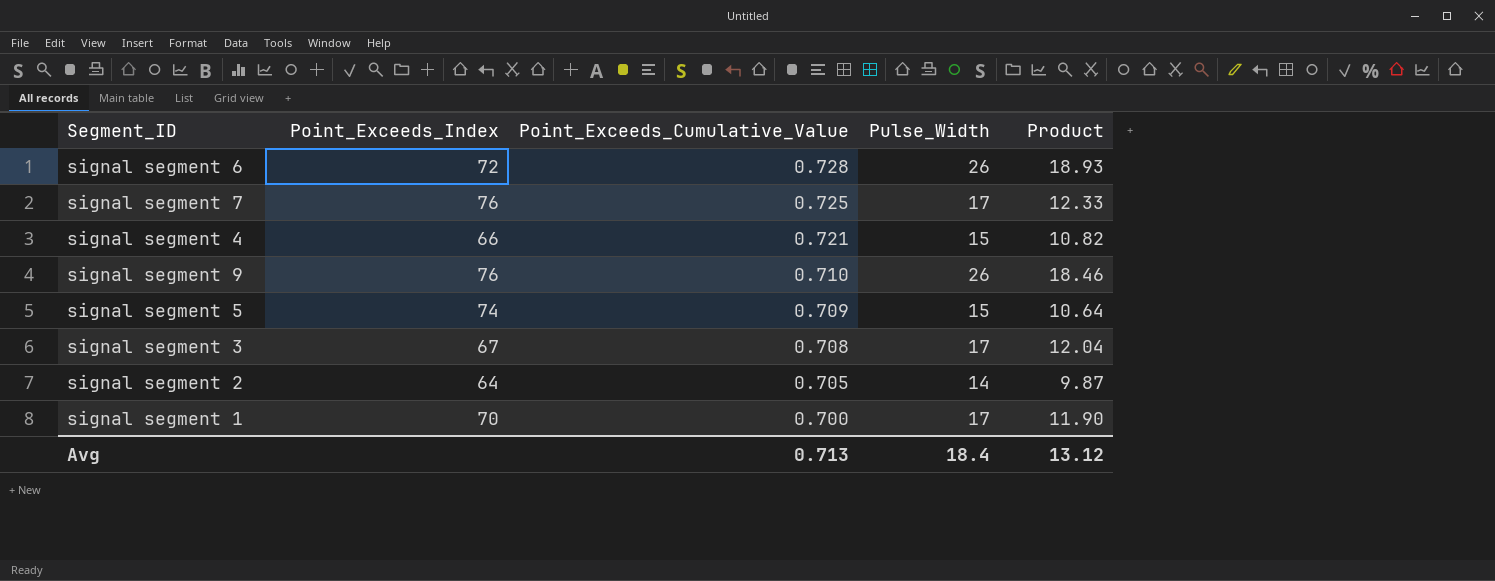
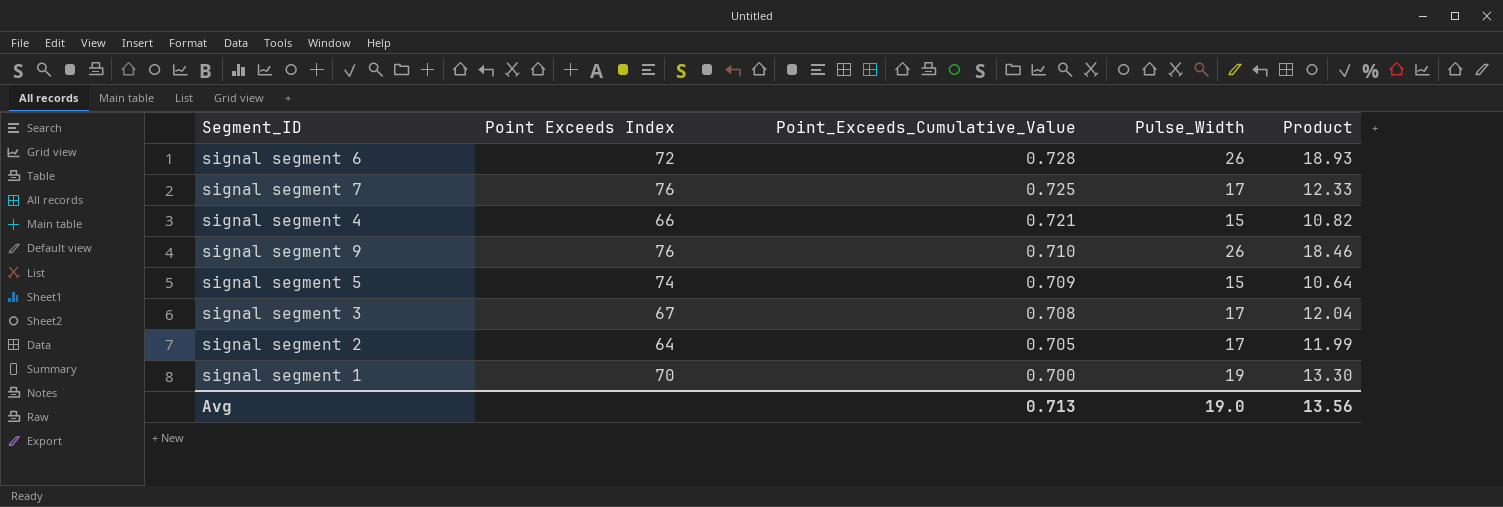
column name: Point_Exceeds_Index -> Point Exceeds Index
signal segment 2 | Pulse_Width: 14 -> 17
signal segment 2 | Product: 9.87 -> 11.99
signal segment 1 | Pulse_Width: 17 -> 19
signal segment 1 | Product: 11.90 -> 13.30
Avg | Pulse_Width: 18.4 -> 19.0
Avg | Product: 13.12 -> 13.56

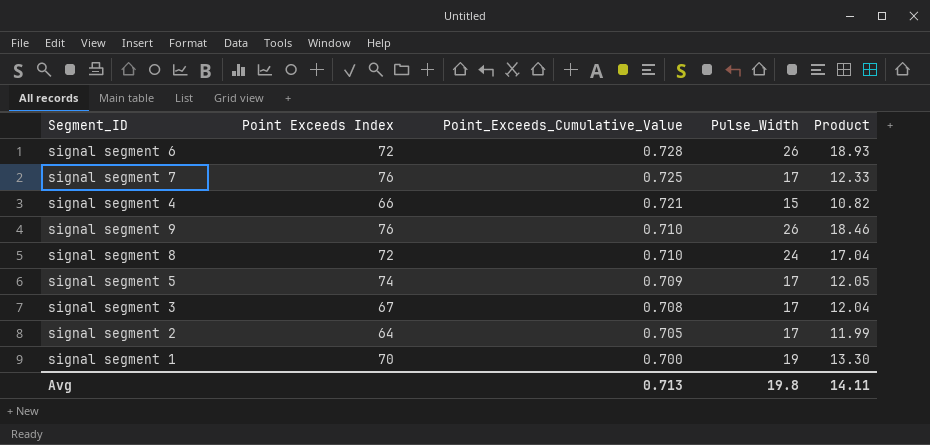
row signal segment 8: none -> 72 | 0.710 | 24 | 17.04
signal segment 5 | Pulse_Width: 15 -> 17
signal segment 5 | Product: 10.64 -> 12.05
Avg | Pulse_Width: 19.0 -> 19.8
Avg | Product: 13.56 -> 14.11

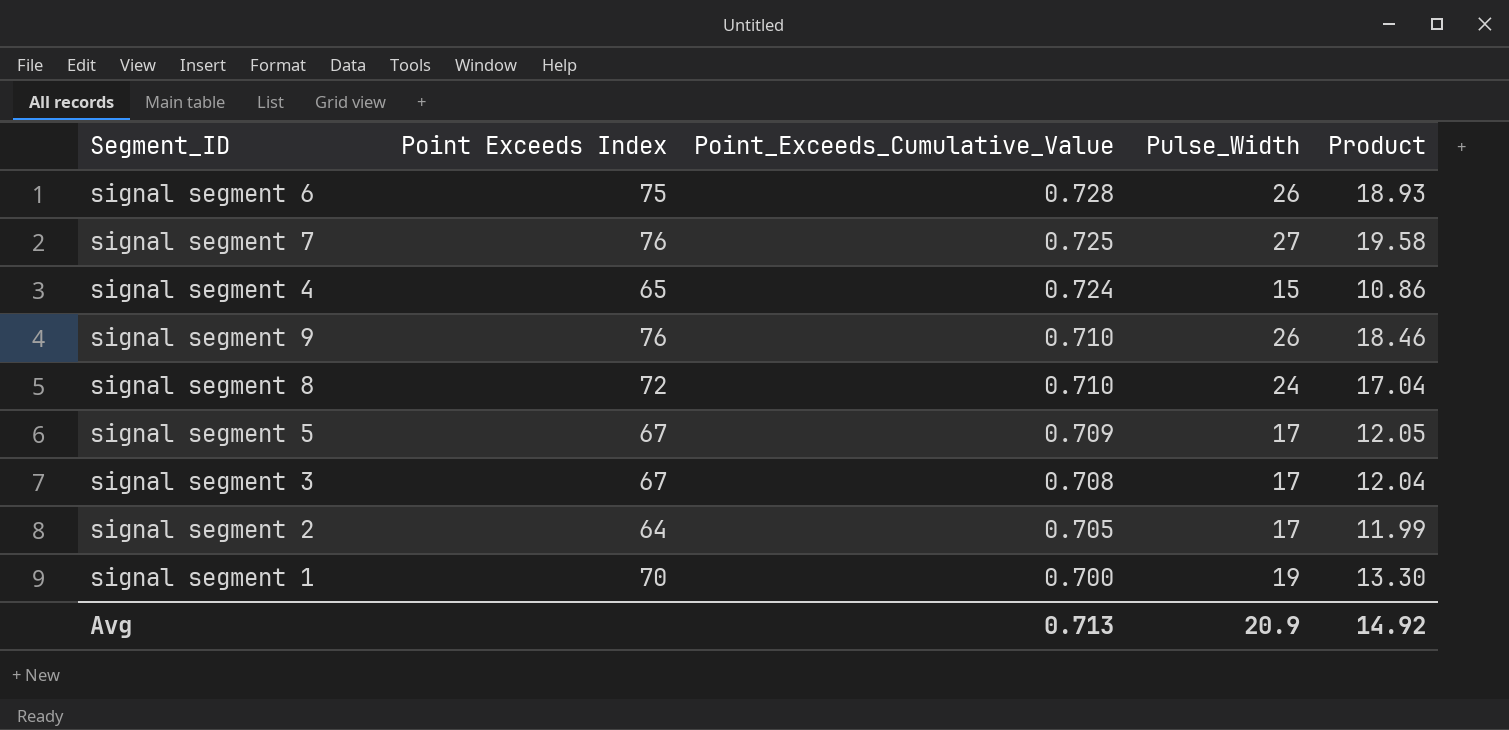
signal segment 6 | Point Exceeds Index: 72 -> 75
signal segment 7 | Pulse_Width: 17 -> 27
signal segment 7 | Product: 12.33 -> 19.58
signal segment 4 | Point Exceeds Index: 66 -> 65
signal segment 4 | Point_Exceeds_Cumulative_Value: 0.721 -> 0.724
signal segment 4 | Product: 10.82 -> 10.86
signal segment 5 | Point Exceeds Index: 74 -> 67
Avg | Pulse_Width: 19.8 -> 20.9
Avg | Product: 14.11 -> 14.92

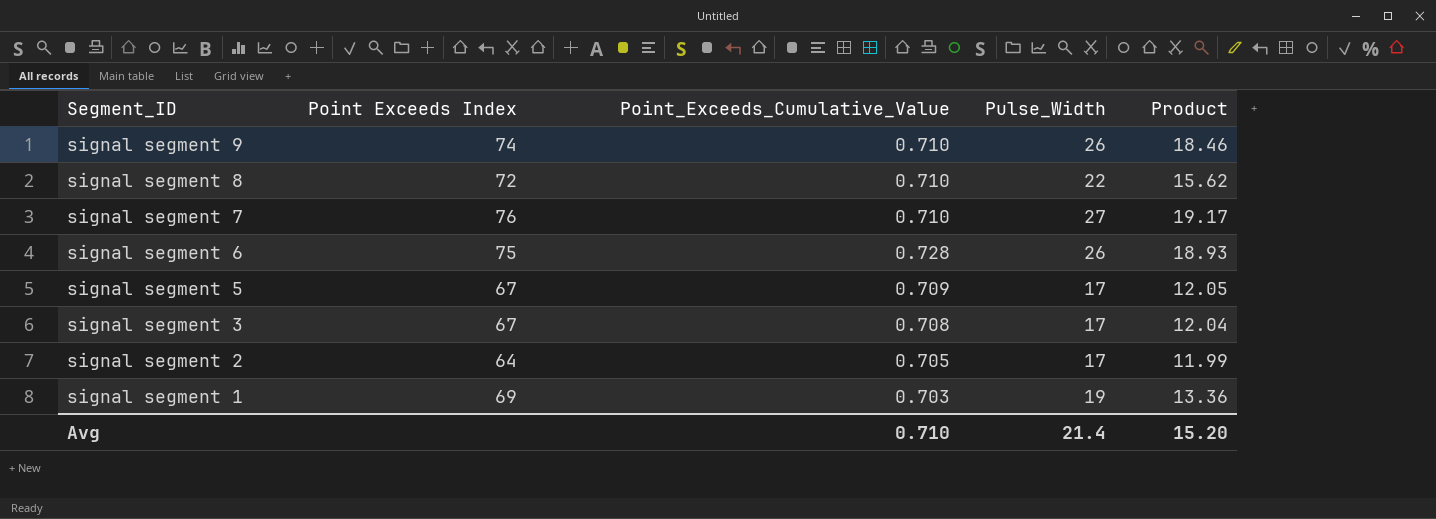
row order: Point_Exceeds_Cumulative_Value descending -> Segment_ID descending
row signal segment 4: 65 | 0.724 | 15 | 10.86 -> none
signal segment 9 | Point Exceeds Index: 76 -> 74
signal segment 8 | Pulse_Width: 24 -> 22
signal segment 8 | Product: 17.04 -> 15.62
signal segment 7 | Point_Exceeds_Cumulative_Value: 0.725 -> 0.710
signal segment 7 | Product: 19.58 -> 19.17
signal segment 1 | Point Exceeds Index: 70 -> 69
signal segment 1 | Point_Exceeds_Cumulative_Value: 0.700 -> 0.703
signal segment 1 | Product: 13.30 -> 13.36
Avg | Point_Exceeds_Cumulative_Value: 0.713 -> 0.710
Avg | Pulse_Width: 20.9 -> 21.4
Avg | Product: 14.92 -> 15.20

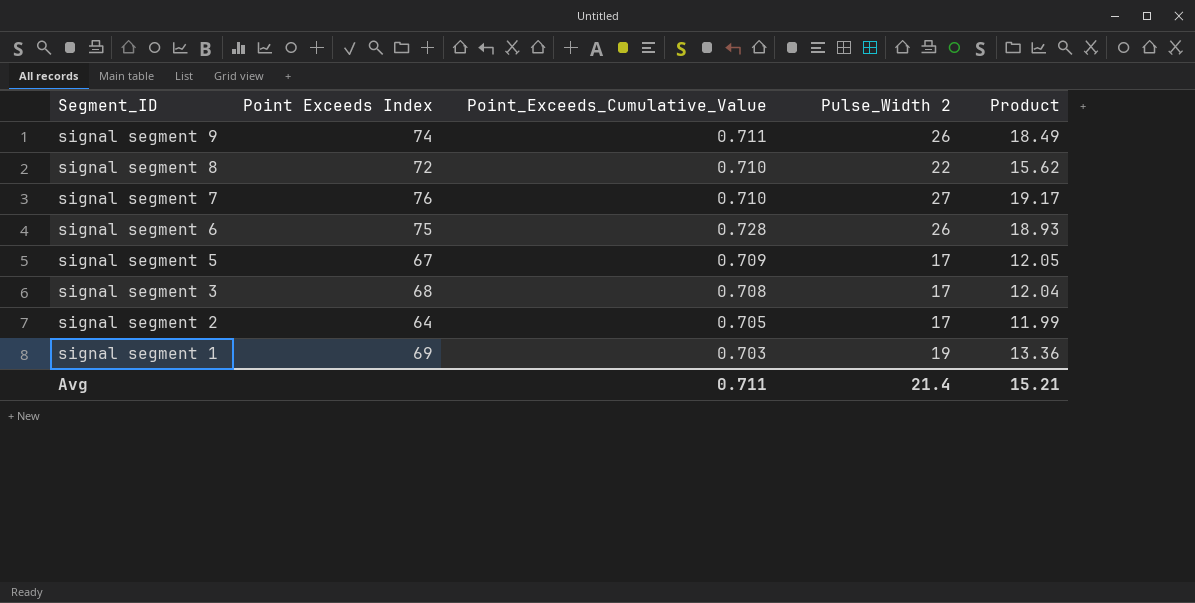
column name: Pulse_Width -> Pulse_Width 2
signal segment 9 | Point_Exceeds_Cumulative_Value: 0.710 -> 0.711
signal segment 9 | Product: 18.46 -> 18.49
signal segment 3 | Point Exceeds Index: 67 -> 68
Avg | Point_Exceeds_Cumulative_Value: 0.710 -> 0.711
Avg | Product: 15.20 -> 15.21

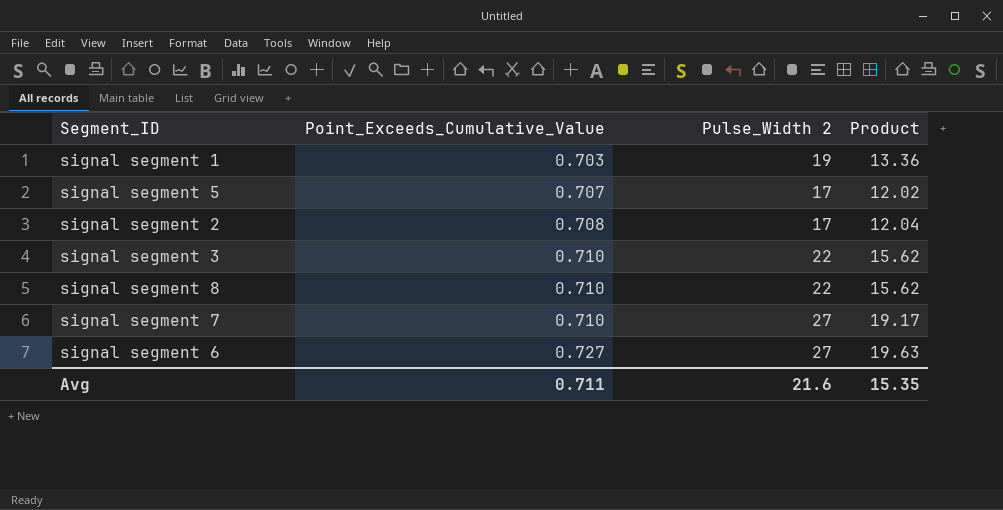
row order: Segment_ID descending -> Point_Exceeds_Cumulative_Value ascending
column Point Exceeds Index | position: 2 -> none
row signal segment 9: 74 | 0.711 | 26 | 18.49 -> none
signal segment 5 | Point_Exceeds_Cumulative_Value: 0.709 -> 0.707
signal segment 5 | Product: 12.05 -> 12.02
signal segment 2 | Point_Exceeds_Cumulative_Value: 0.705 -> 0.708
signal segment 2 | Product: 11.99 -> 12.04
signal segment 3 | Point_Exceeds_Cumulative_Value: 0.708 -> 0.710
signal segment 3 | Pulse_Width 2: 17 -> 22
signal segment 3 | Product: 12.04 -> 15.62
signal segment 6 | Point_Exceeds_Cumulative_Value: 0.728 -> 0.727
signal segment 6 | Pulse_Width 2: 26 -> 27
signal segment 6 | Product: 18.93 -> 19.63
Avg | Pulse_Width 2: 21.4 -> 21.6
Avg | Product: 15.21 -> 15.35

